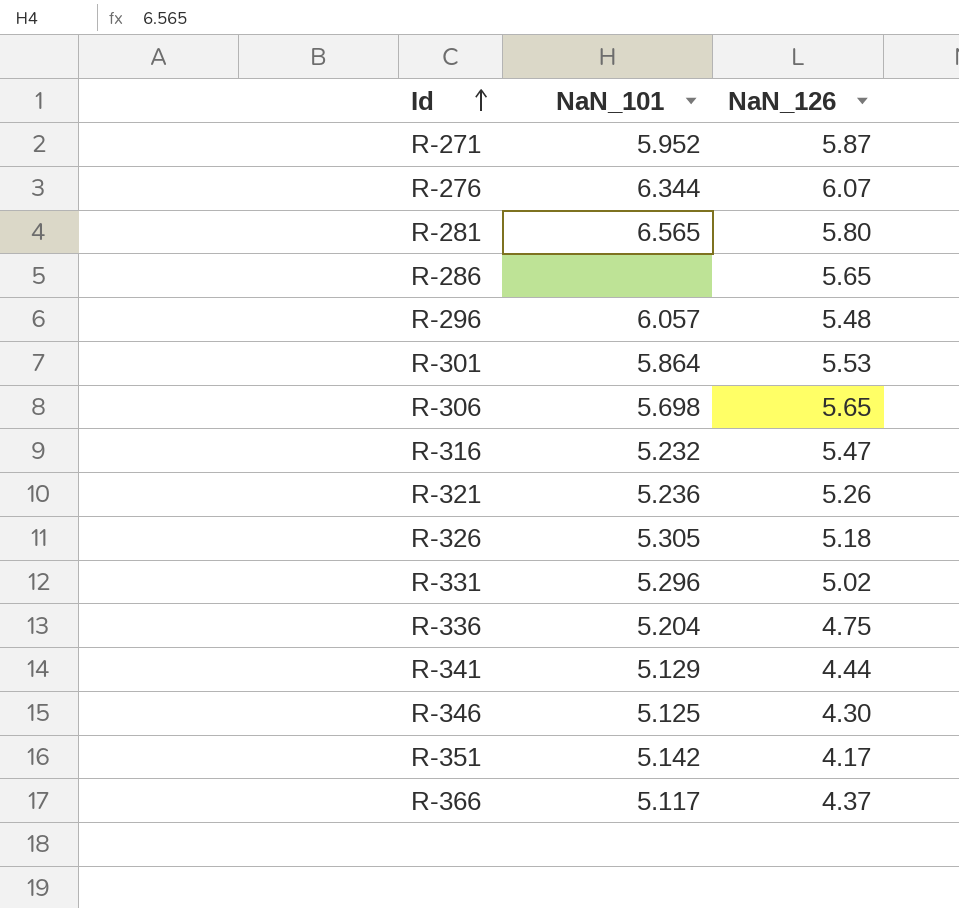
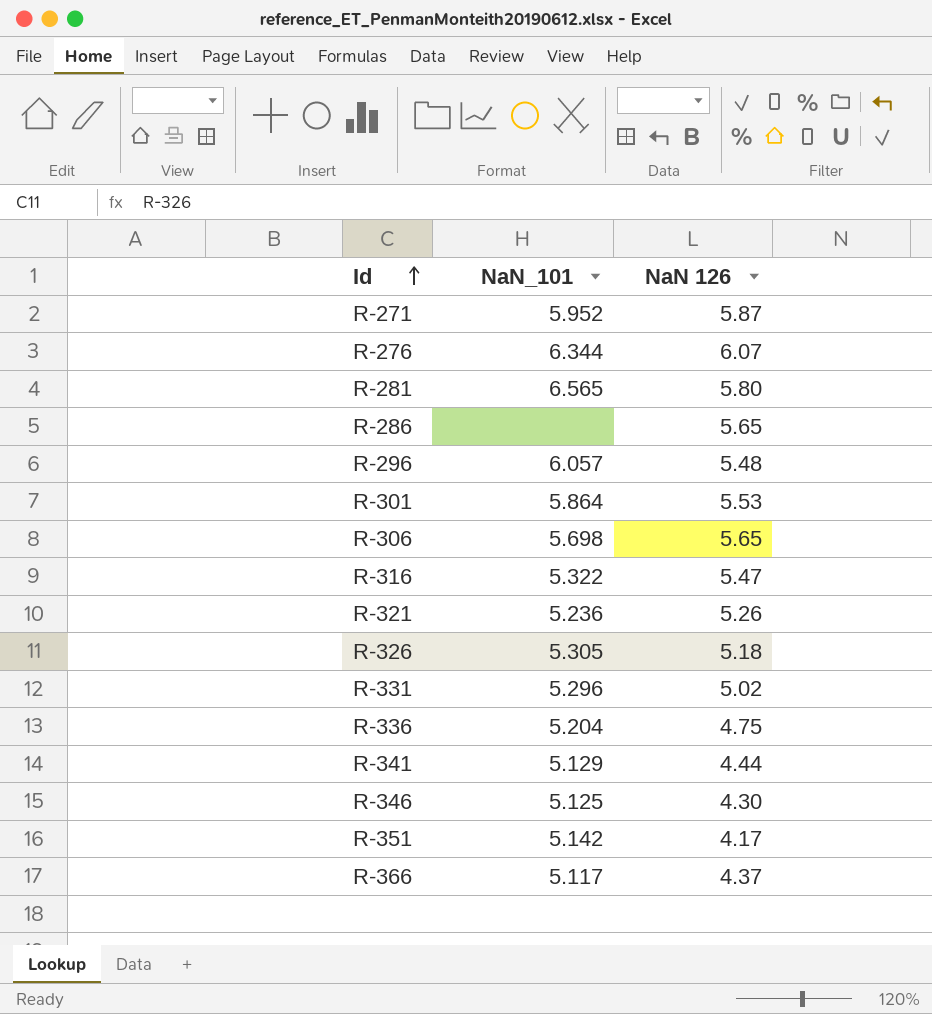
column name: NaN_126 -> NaN 126
R-316 | NaN_101: 5.232 -> 5.322

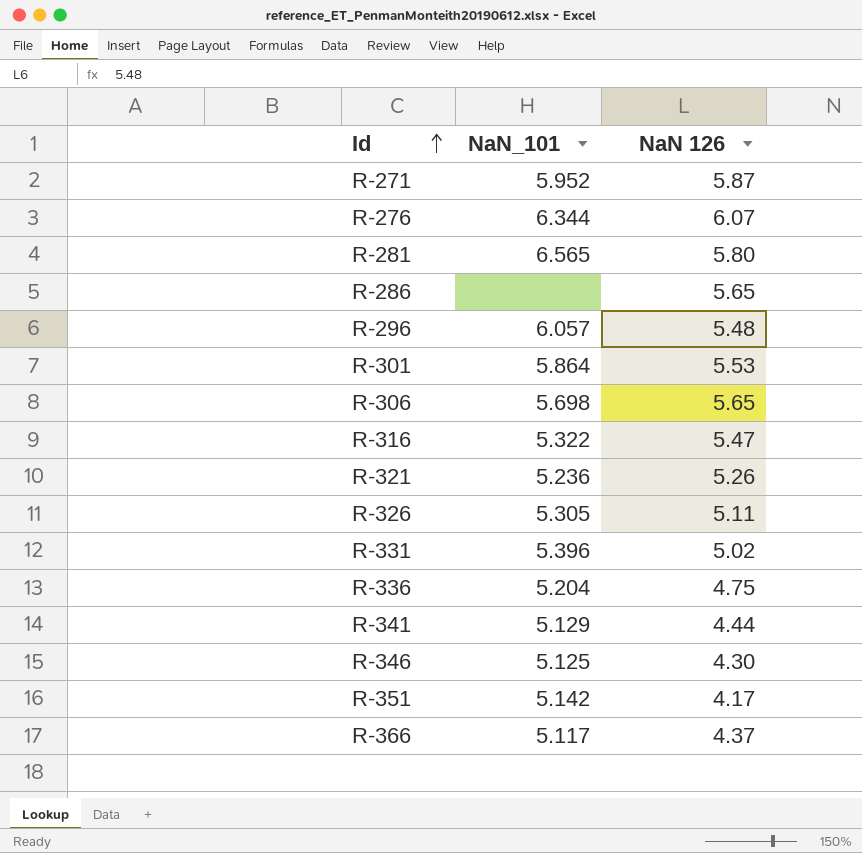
R-326 | NaN 126: 5.18 -> 5.11
R-331 | NaN_101: 5.296 -> 5.396

